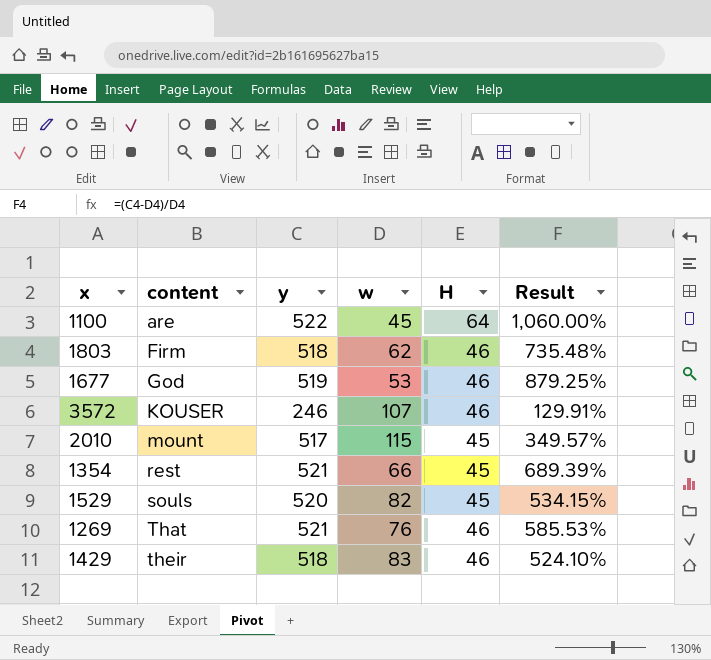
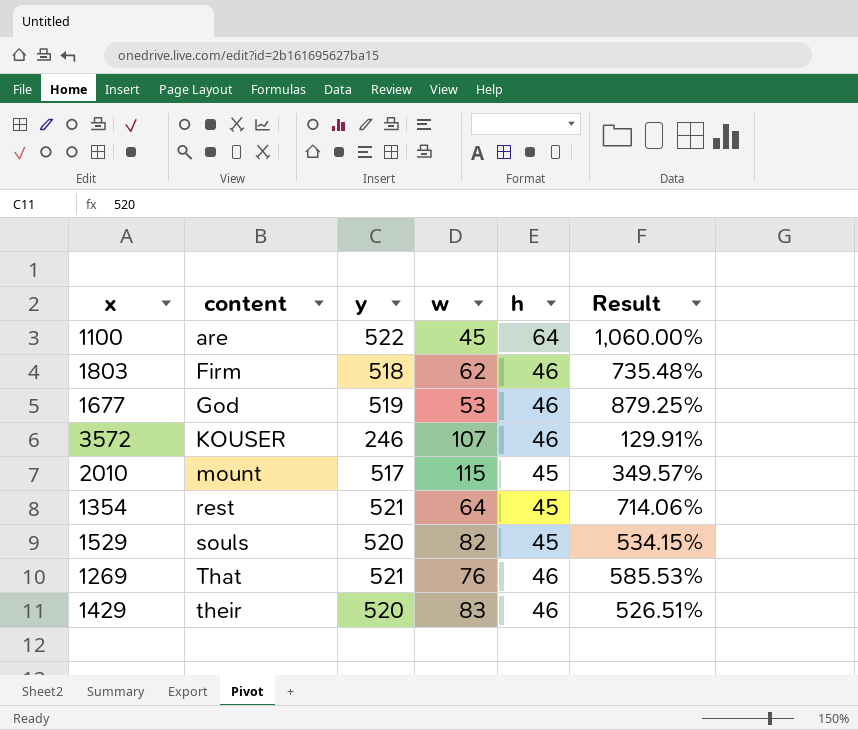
column name: H -> h
1354 | w: 66 -> 64
1354 | Result: 689.39% -> 714.06%
1429 | y: 518 -> 520
1429 | Result: 524.10% -> 526.51%

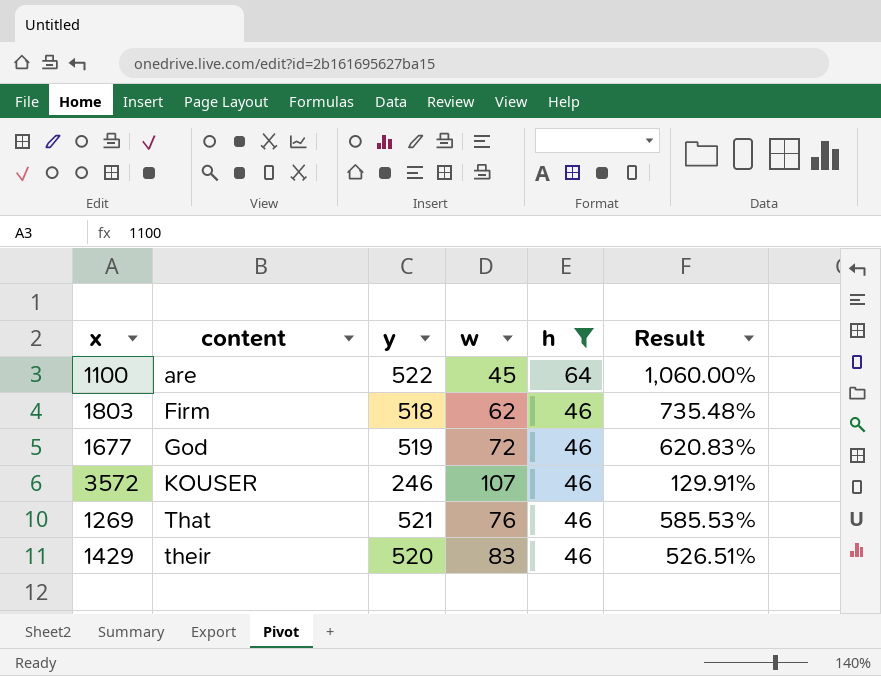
filter: none -> h != 45
1677 | w: 53 -> 72
1677 | Result: 879.25% -> 620.83%

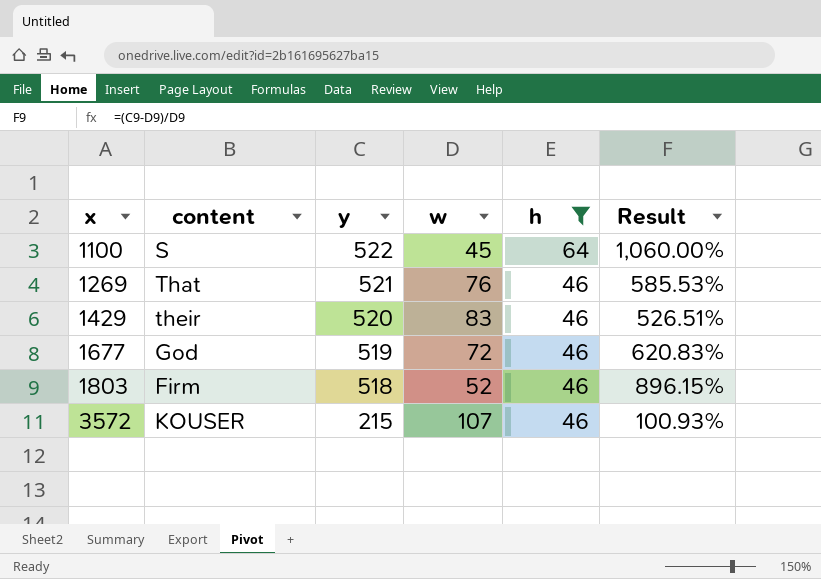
row order: content ascending -> x ascending
1100 | content: are -> S
1803 | w: 62 -> 52
1803 | Result: 735.48% -> 896.15%
3572 | y: 246 -> 215
3572 | Result: 129.91% -> 100.93%

